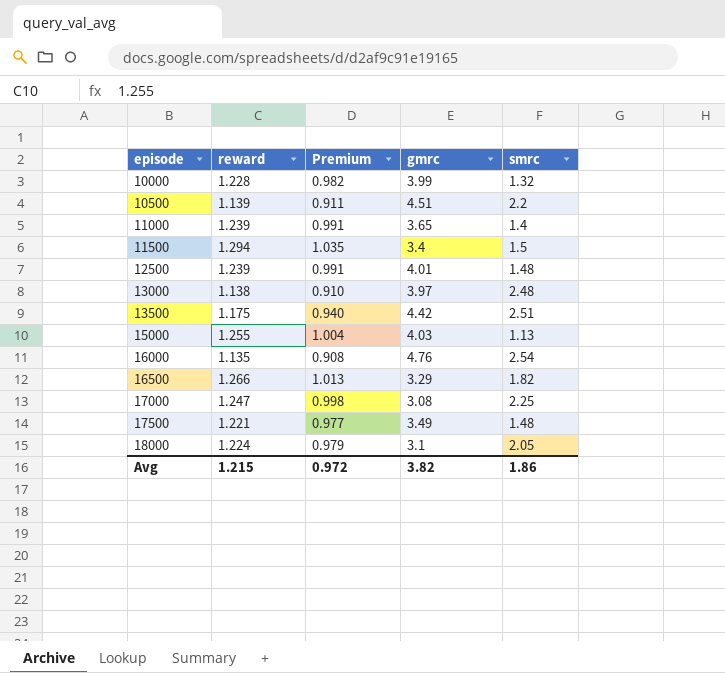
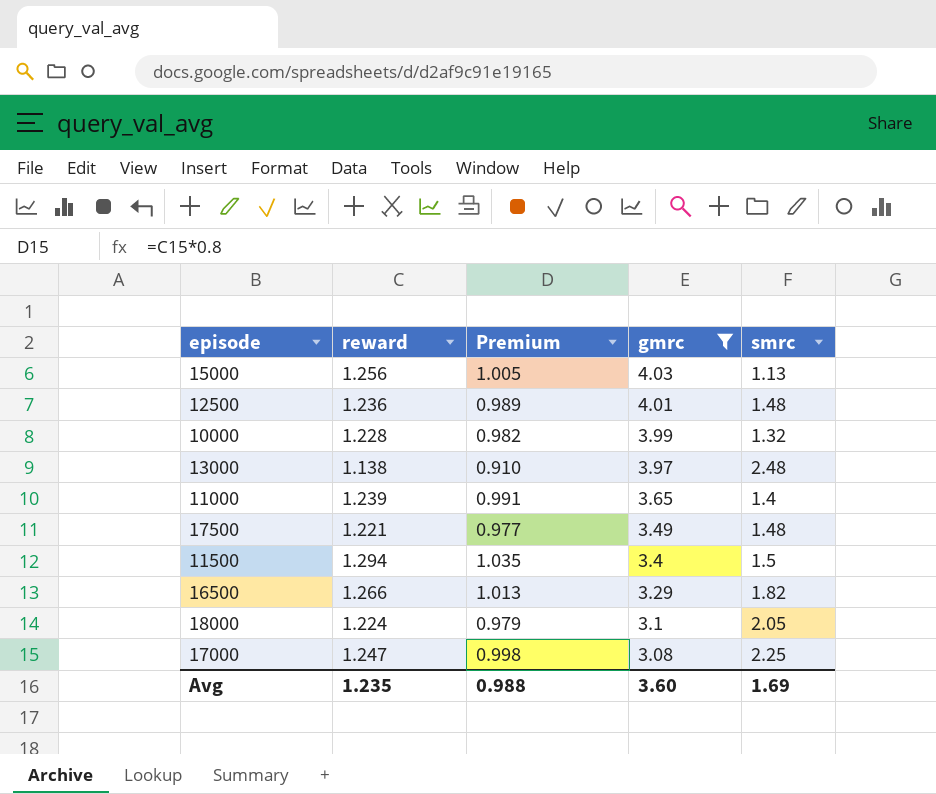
filter: none -> gmrc <= 4.03
row order: episode ascending -> gmrc descending
15000 | reward: 1.255 -> 1.256
15000 | Premium: 1.004 -> 1.005
12500 | reward: 1.239 -> 1.236
12500 | Premium: 0.991 -> 0.989
Avg | reward: 1.215 -> 1.235
Avg | Premium: 0.972 -> 0.988
Avg | gmrc: 3.82 -> 3.60
Avg | smrc: 1.86 -> 1.69

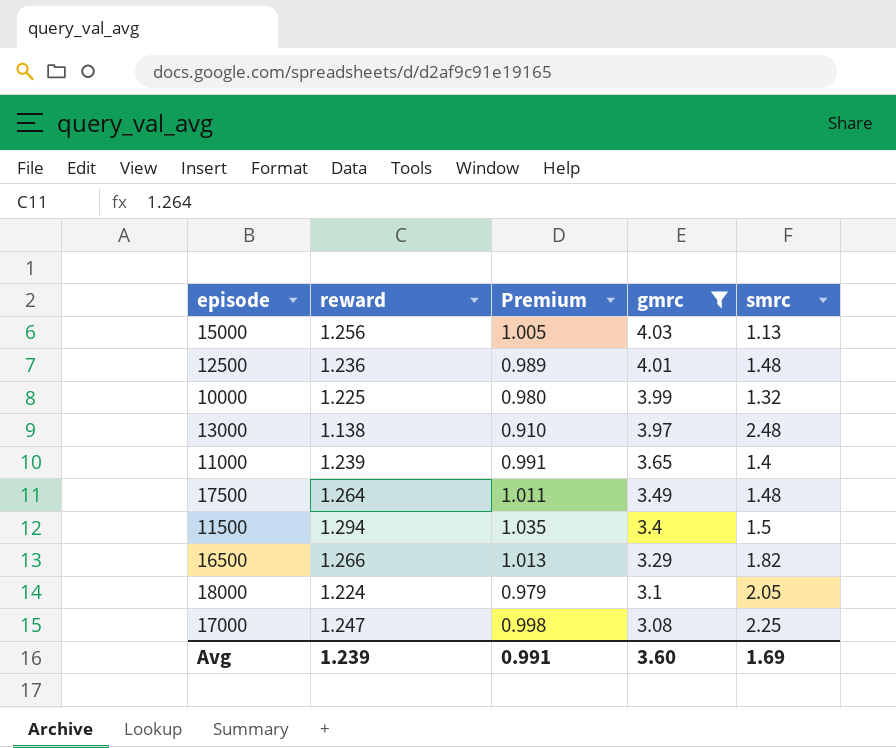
10000 | reward: 1.228 -> 1.225
10000 | Premium: 0.982 -> 0.980
17500 | reward: 1.221 -> 1.264
17500 | Premium: 0.977 -> 1.011
Avg | reward: 1.235 -> 1.239
Avg | Premium: 0.988 -> 0.991

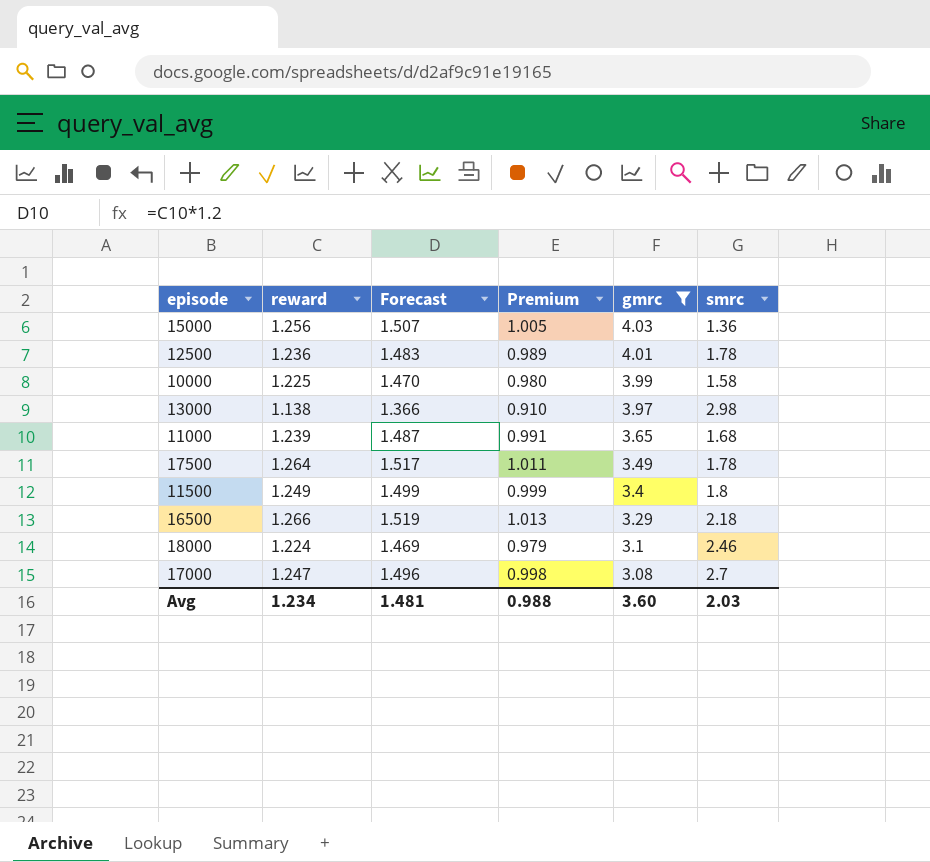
column Forecast | formula: none -> [reward] * 1.2
15000 | smrc: 1.13 -> 1.36
12500 | smrc: 1.48 -> 1.78
10000 | smrc: 1.32 -> 1.58
13000 | smrc: 2.48 -> 2.98
11000 | smrc: 1.4 -> 1.68
17500 | smrc: 1.48 -> 1.78
11500 | reward: 1.294 -> 1.249
11500 | Premium: 1.035 -> 0.999
11500 | smrc: 1.5 -> 1.8
16500 | smrc: 1.82 -> 2.18
18000 | smrc: 2.05 -> 2.46
17000 | smrc: 2.25 -> 2.7
Avg | reward: 1.239 -> 1.234
Avg | Premium: 0.991 -> 0.988
Avg | smrc: 1.69 -> 2.03

